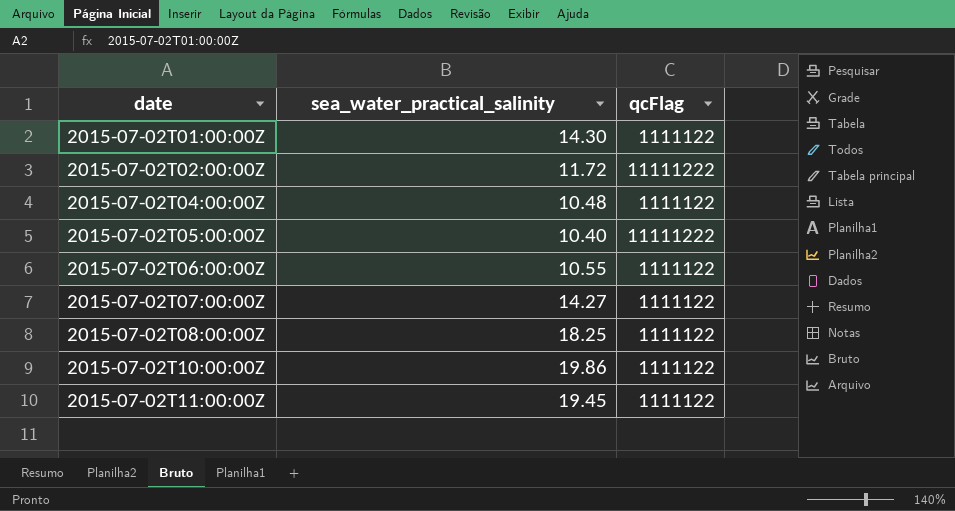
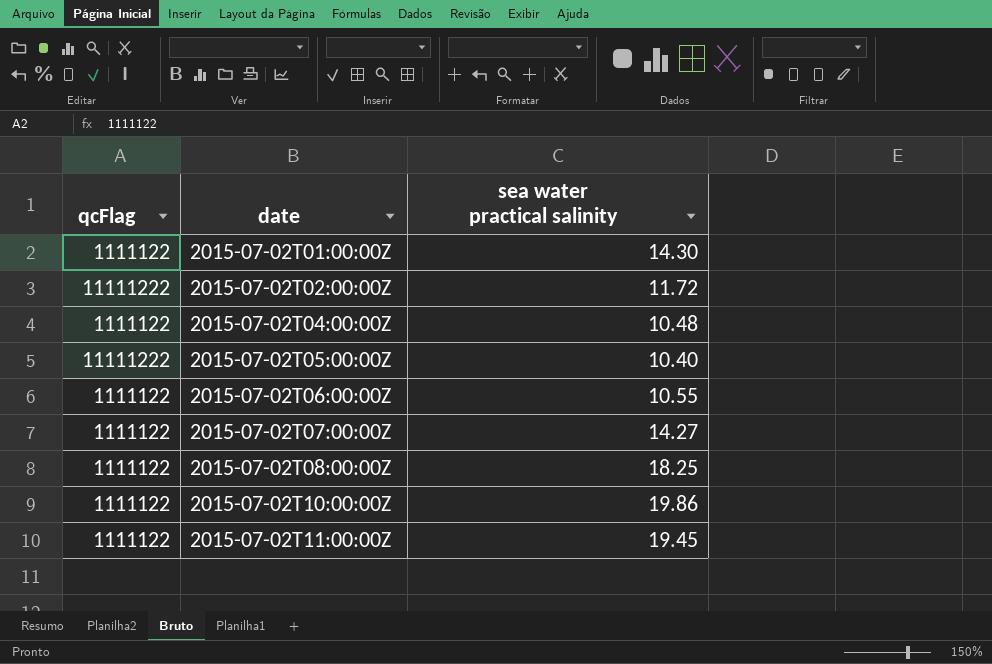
column qcFlag | position: 3 -> 1
column name: sea_water_practical_salinity -> sea water practical salinity

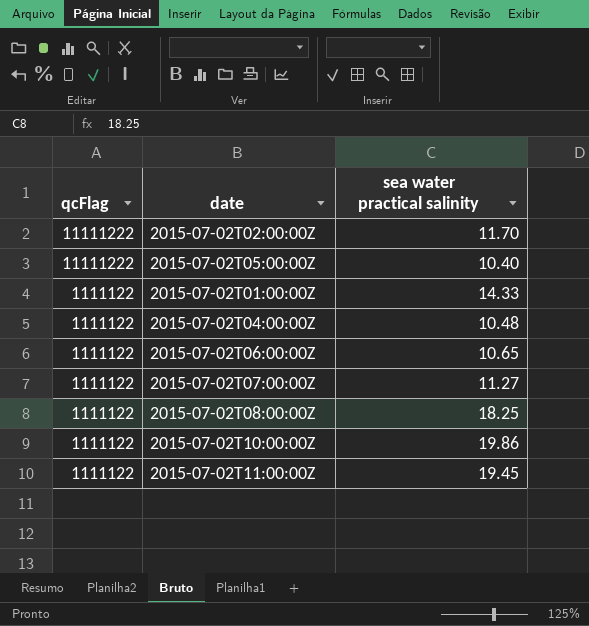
row order: date ascending -> qcFlag descending
2015-07-02T02:00:00Z | sea water practical salinity: 11.72 -> 11.70
2015-07-02T01:00:00Z | sea water practical salinity: 14.30 -> 14.33
2015-07-02T06:00:00Z | sea water practical salinity: 10.55 -> 10.65
2015-07-02T07:00:00Z | sea water practical salinity: 14.27 -> 11.27

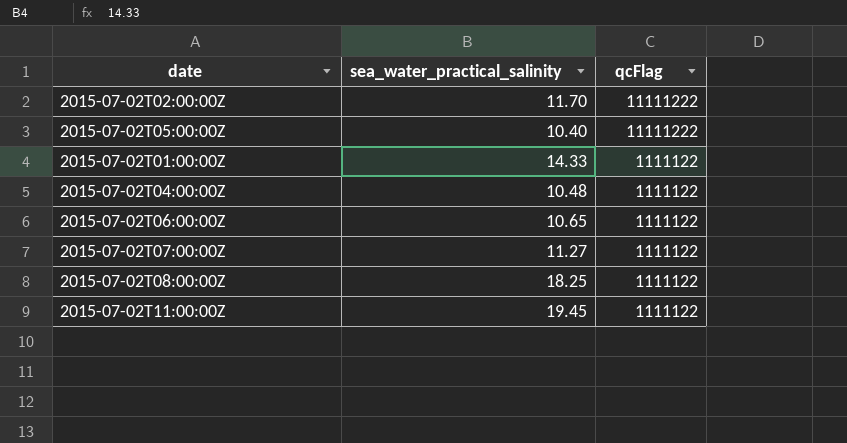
column name: sea water practical salinity -> sea_water_practical_salinity
column qcFlag | position: 1 -> 3
row 2015-07-02T10:00:00Z: 1111122 | 19.86 -> none

